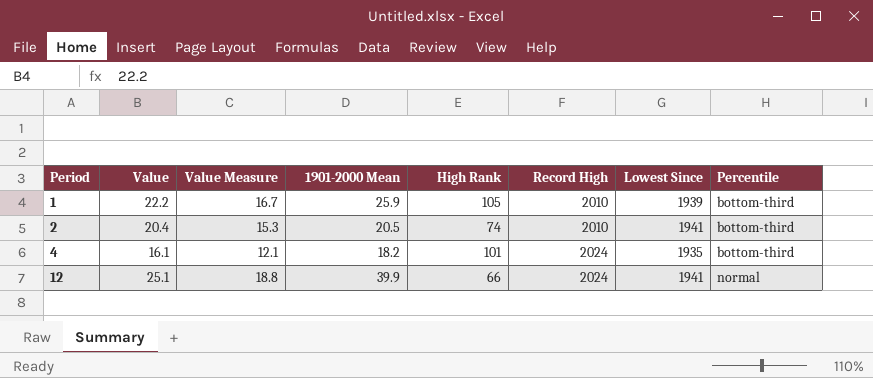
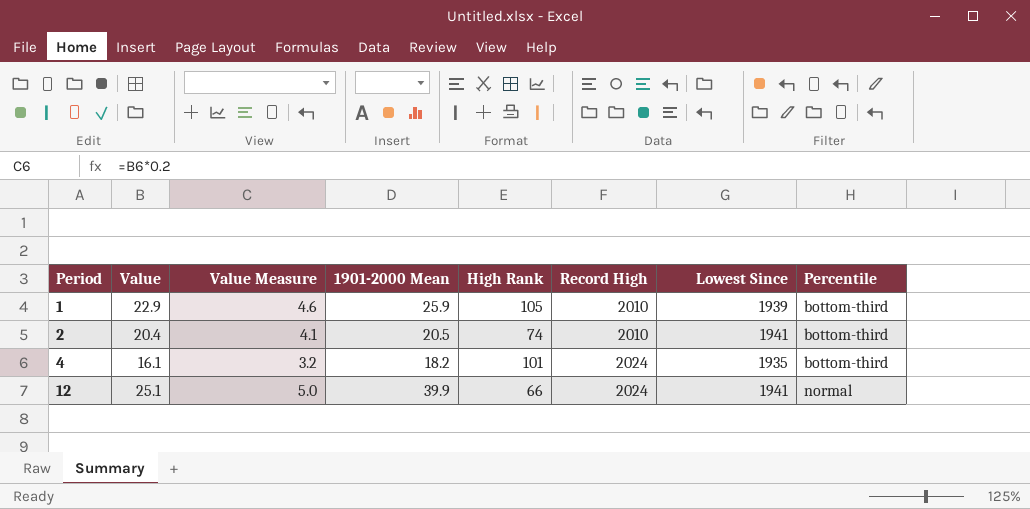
column Value Measure | formula: [Value] * 0.75 -> [Value] * 0.2
1 | Value: 22.2 -> 22.9

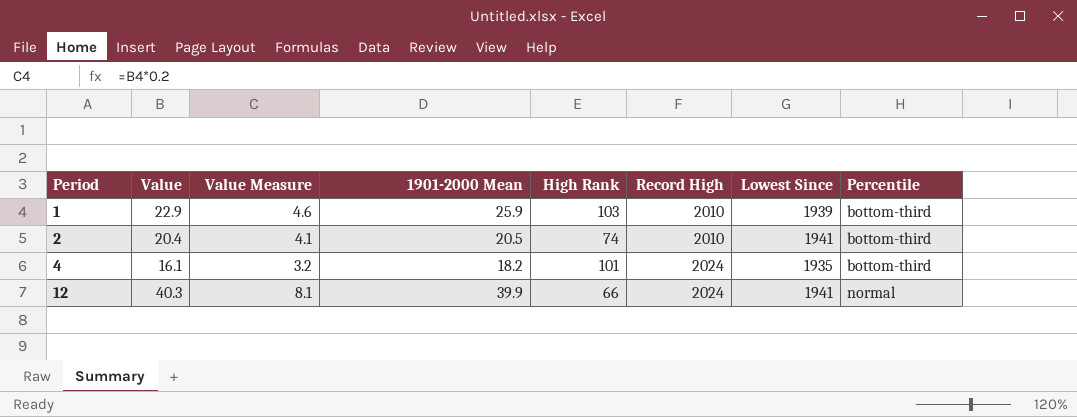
1 | High Rank: 105 -> 103
12 | Value: 25.1 -> 40.3
12 | Value Measure: 5.0 -> 8.1

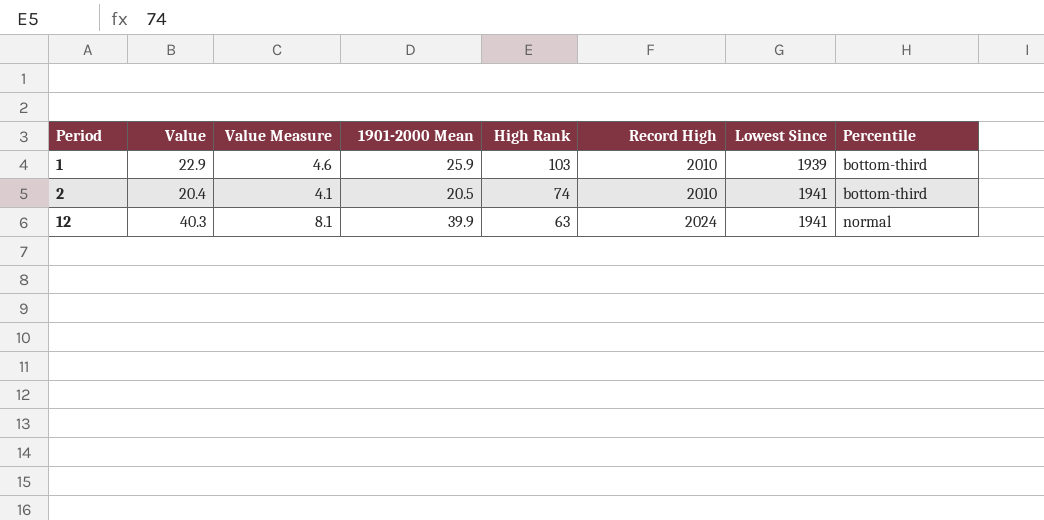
row 4: 16.1 | 3.2 | 18.2 | 101 | 2024 | 1935 | bottom-third -> none
12 | High Rank: 66 -> 63

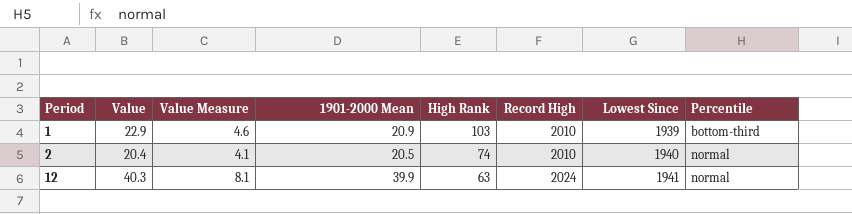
1 | 1901-2000 Mean: 25.9 -> 20.9
2 | Lowest Since: 1941 -> 1940
2 | Percentile: bottom-third -> normal

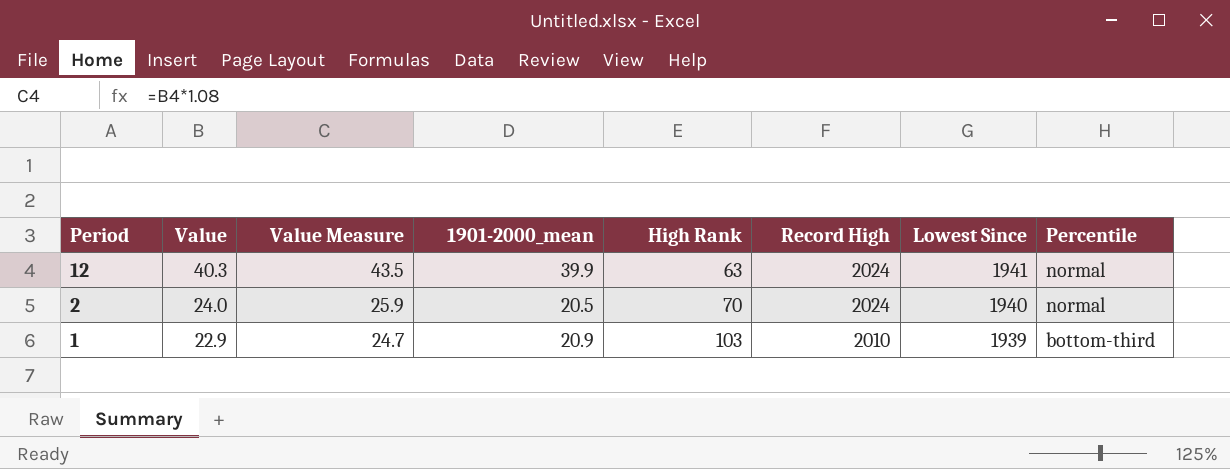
row order: Period ascending -> Period descending
column Value Measure | formula: [Value] * 0.2 -> [Value] * 1.08
column name: 1901-2000 Mean -> 1901-2000_mean
2 | Value: 20.4 -> 24.0
2 | High Rank: 74 -> 70
2 | Record High: 2010 -> 2024

